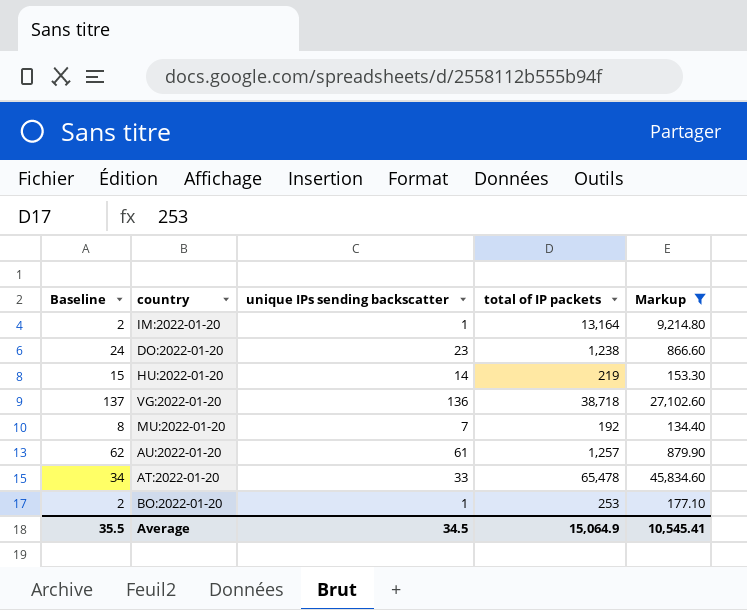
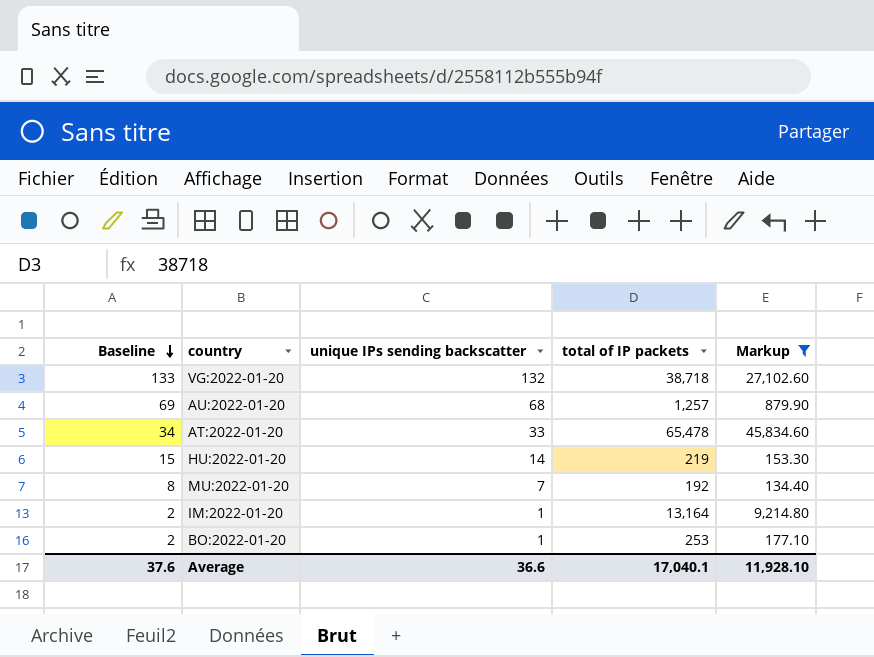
row order: none -> Baseline descending
row DO:2022-01-20: 24 | 23 | 1,238 | 866.60 -> none
VG:2022-01-20 | Baseline: 137 -> 133
VG:2022-01-20 | unique IPs sending backscatter: 136 -> 132
AU:2022-01-20 | Baseline: 62 -> 69
AU:2022-01-20 | unique IPs sending backscatter: 61 -> 68
Average | Baseline: 35.5 -> 37.6
Average | unique IPs sending backscatter: 34.5 -> 36.6
Average | total of IP packets: 15,064.9 -> 17,040.1
Average | Markup: 10,545.41 -> 11,928.10

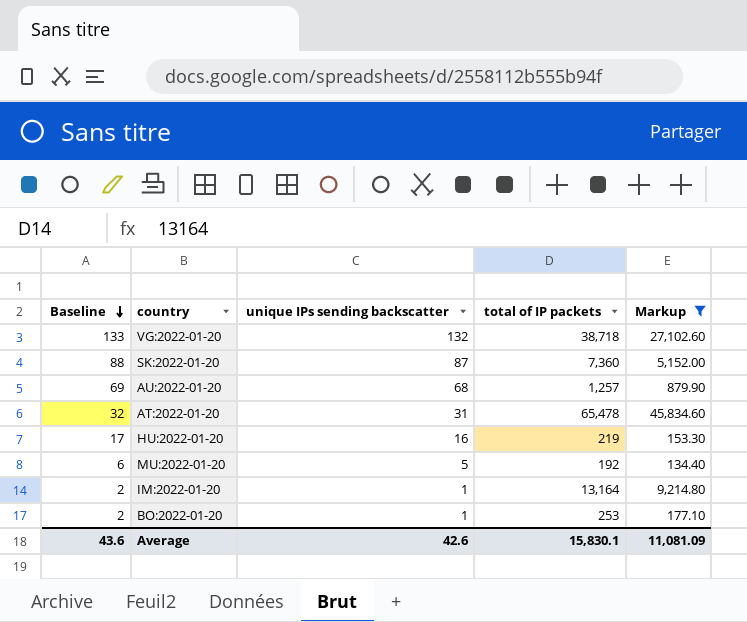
row SK:2022-01-20: none -> 88 | 87 | 7,360 | 5,152.00
AT:2022-01-20 | Baseline: 34 -> 32
AT:2022-01-20 | unique IPs sending backscatter: 33 -> 31
HU:2022-01-20 | Baseline: 15 -> 17
HU:2022-01-20 | unique IPs sending backscatter: 14 -> 16
MU:2022-01-20 | Baseline: 8 -> 6
MU:2022-01-20 | unique IPs sending backscatter: 7 -> 5
Average | Baseline: 37.6 -> 43.6
Average | unique IPs sending backscatter: 36.6 -> 42.6
Average | total of IP packets: 17,040.1 -> 15,830.1
Average | Markup: 11,928.10 -> 11,081.09

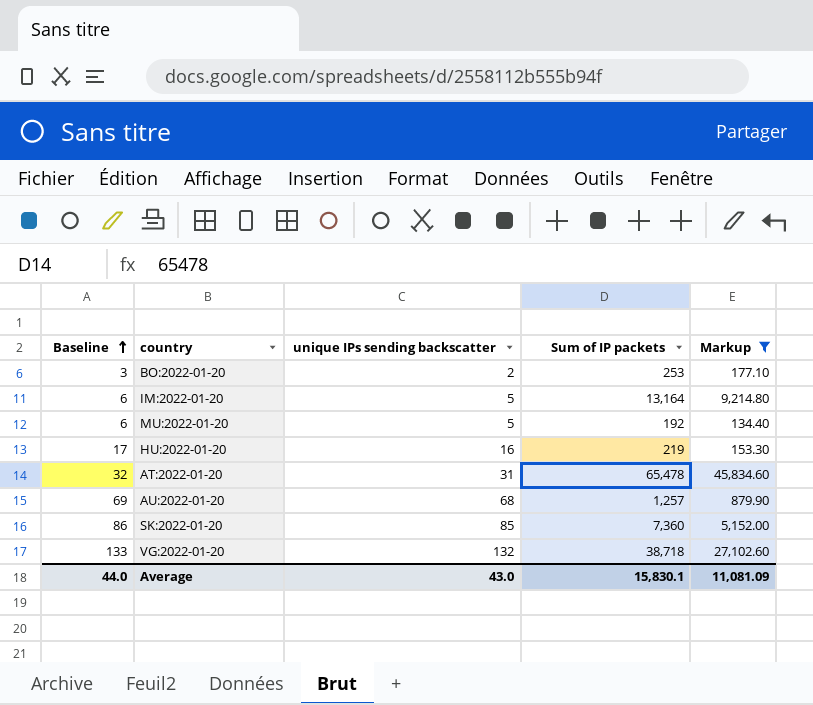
row order: Baseline descending -> Baseline ascending
column name: total of IP packets -> Sum of IP packets
BO:2022-01-20 | Baseline: 2 -> 3
BO:2022-01-20 | unique IPs sending backscatter: 1 -> 2
IM:2022-01-20 | Baseline: 2 -> 6
IM:2022-01-20 | unique IPs sending backscatter: 1 -> 5
SK:2022-01-20 | Baseline: 88 -> 86
SK:2022-01-20 | unique IPs sending backscatter: 87 -> 85
Average | Baseline: 43.6 -> 44.0
Average | unique IPs sending backscatter: 42.6 -> 43.0

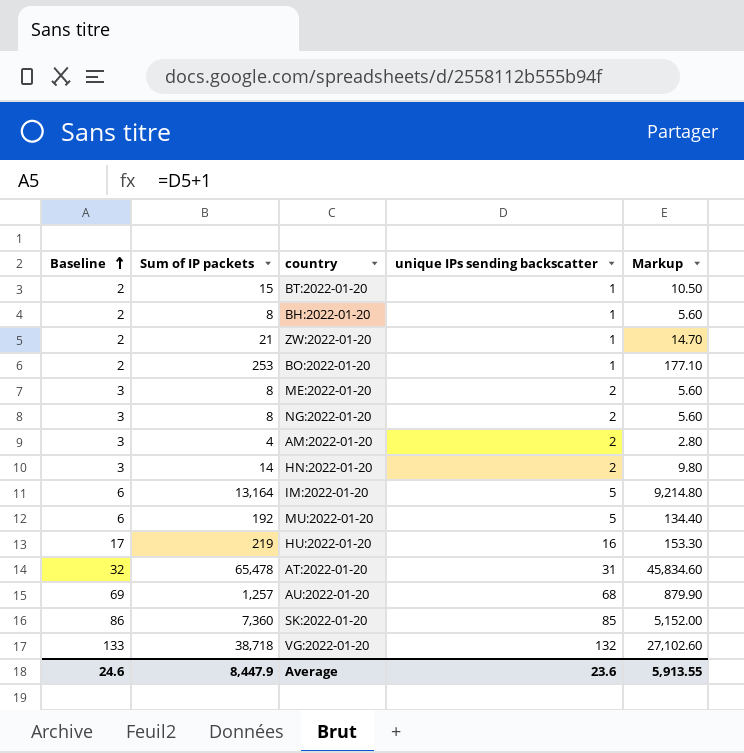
filter: Markup >= 134.40 -> none
column Sum of IP packets | position: 4 -> 2
BO:2022-01-20 | Baseline: 3 -> 2
BO:2022-01-20 | unique IPs sending backscatter: 2 -> 1
Average | Baseline: 44.0 -> 24.6
Average | Sum of IP packets: 15,830.1 -> 8,447.9
Average | unique IPs sending backscatter: 43.0 -> 23.6
Average | Markup: 11,081.09 -> 5,913.55

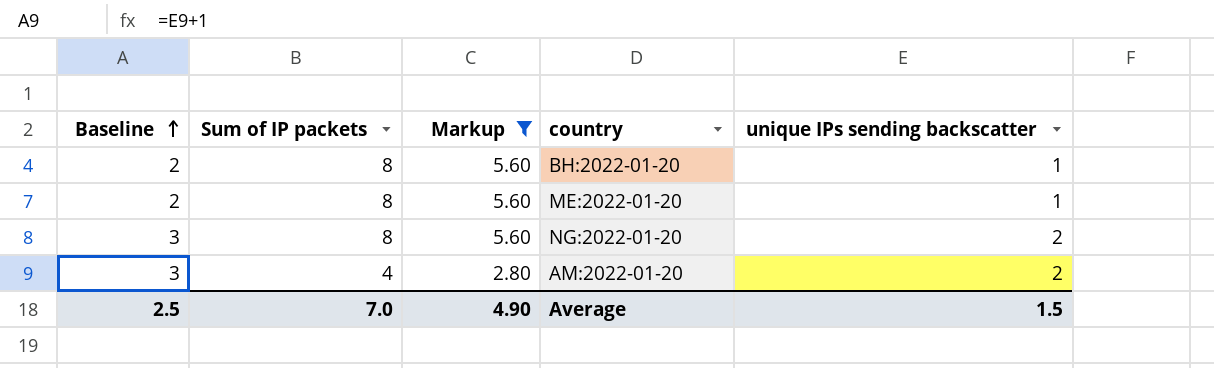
filter: none -> Markup <= 5.60
column Markup | position: 5 -> 3
ME:2022-01-20 | Baseline: 3 -> 2
ME:2022-01-20 | unique IPs sending backscatter: 2 -> 1
Average | Baseline: 24.6 -> 2.5
Average | Sum of IP packets: 8,447.9 -> 7.0
Average | Markup: 5,913.55 -> 4.90
Average | unique IPs sending backscatter: 23.6 -> 1.5

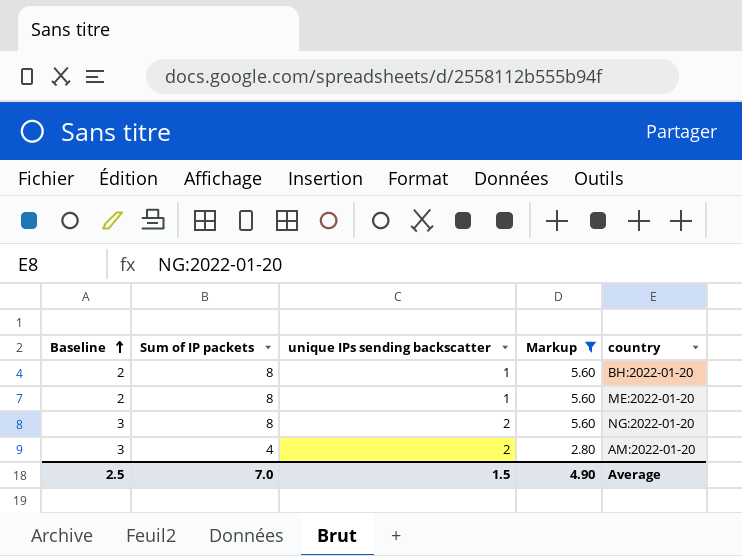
column unique IPs sending backscatter | position: 5 -> 3

